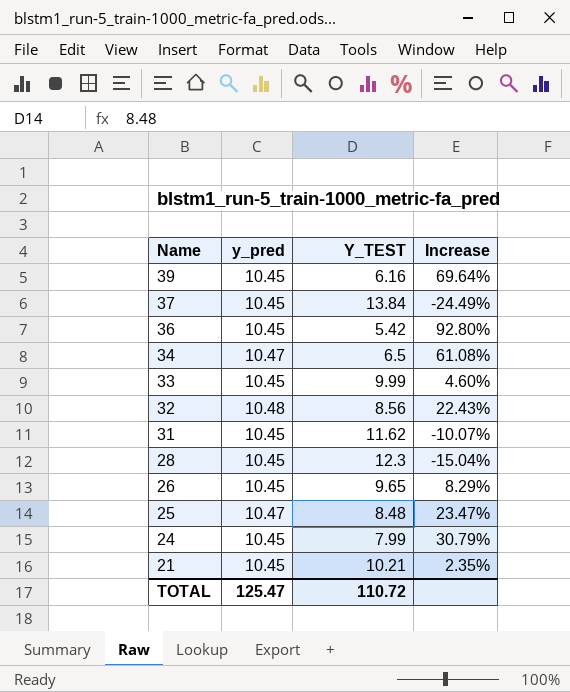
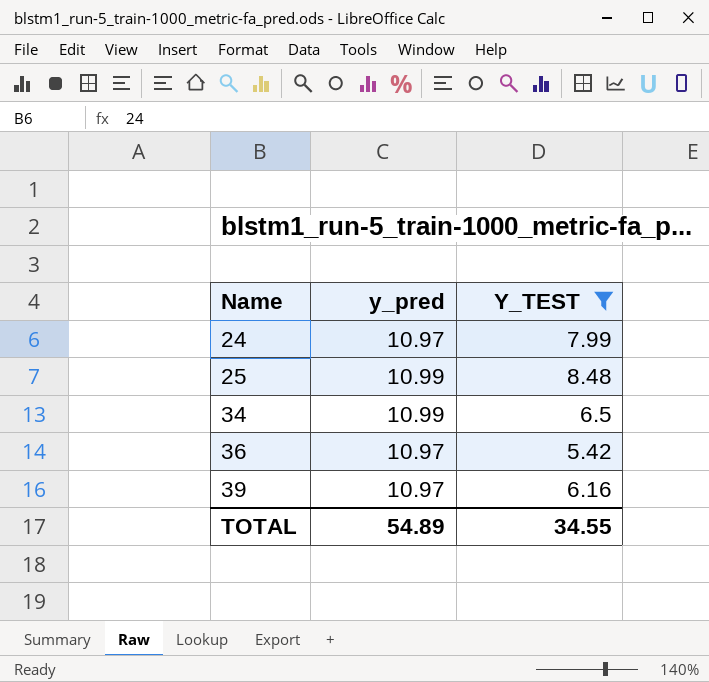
filter: none -> Y_TEST <= 8.48
row order: Name descending -> Name ascending
column Increase | formula: ([y_pred] - [Y_TEST]) / [Y_TEST] -> none
24 | y_pred: 10.45 -> 10.97
25 | y_pred: 10.47 -> 10.99
34 | y_pred: 10.47 -> 10.99
36 | y_pred: 10.45 -> 10.97
39 | y_pred: 10.45 -> 10.97
TOTAL | y_pred: 125.47 -> 54.89
TOTAL | Y_TEST: 110.72 -> 34.55

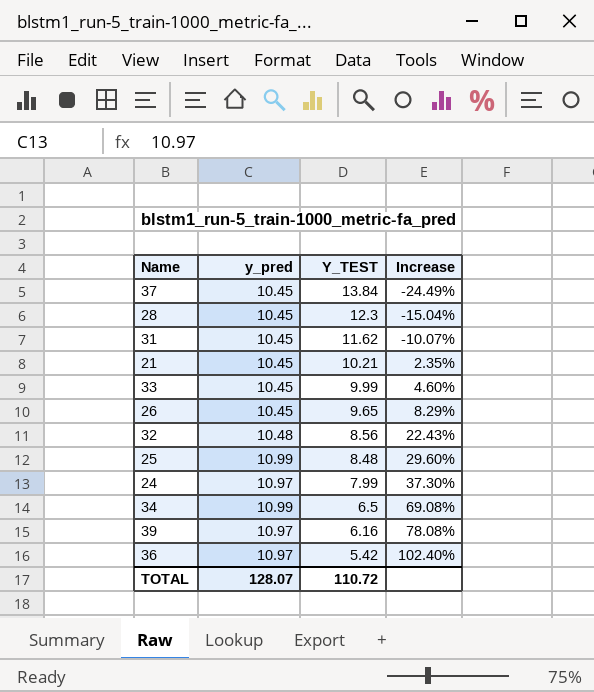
filter: Y_TEST <= 8.48 -> none
row order: Name ascending -> Y_TEST descending
column Increase | formula: none -> ([y_pred] - [Y_TEST]) / [Y_TEST]
TOTAL | y_pred: 54.89 -> 128.07
TOTAL | Y_TEST: 34.55 -> 110.72

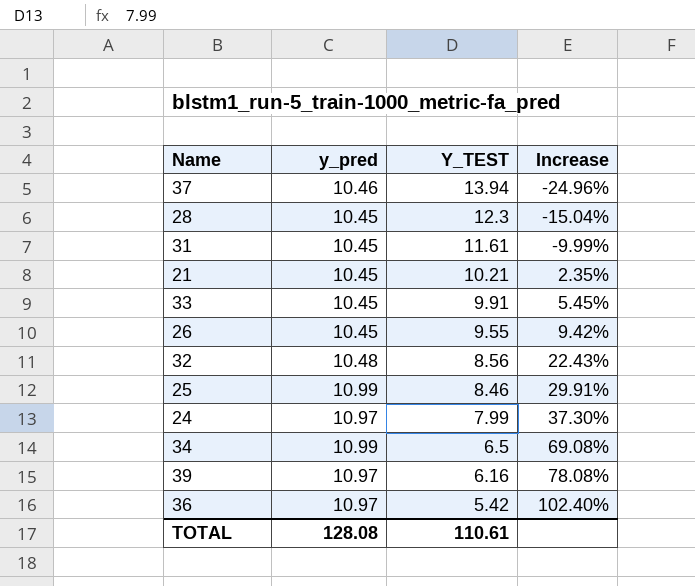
37 | y_pred: 10.45 -> 10.46
37 | Y_TEST: 13.84 -> 13.94
37 | Increase: -24.49% -> -24.96%
31 | Y_TEST: 11.62 -> 11.61
31 | Increase: -10.07% -> -9.99%
33 | Y_TEST: 9.99 -> 9.91
33 | Increase: 4.60% -> 5.45%
26 | Y_TEST: 9.65 -> 9.55
26 | Increase: 8.29% -> 9.42%
25 | Y_TEST: 8.48 -> 8.46
25 | Increase: 29.60% -> 29.91%
TOTAL | y_pred: 128.07 -> 128.08
TOTAL | Y_TEST: 110.72 -> 110.61

